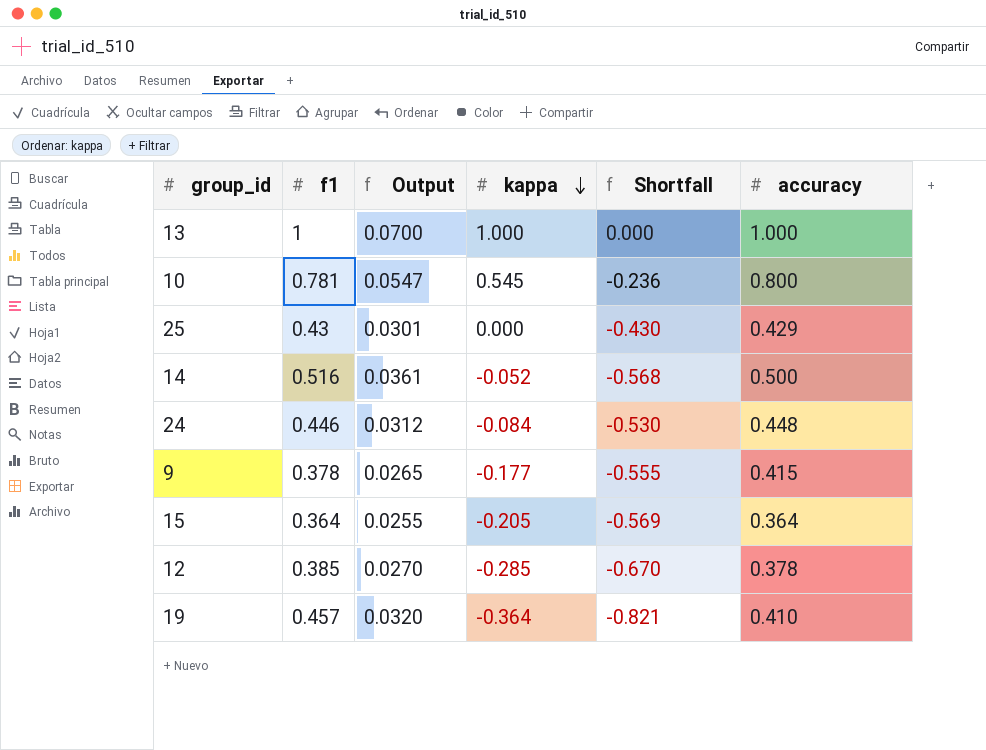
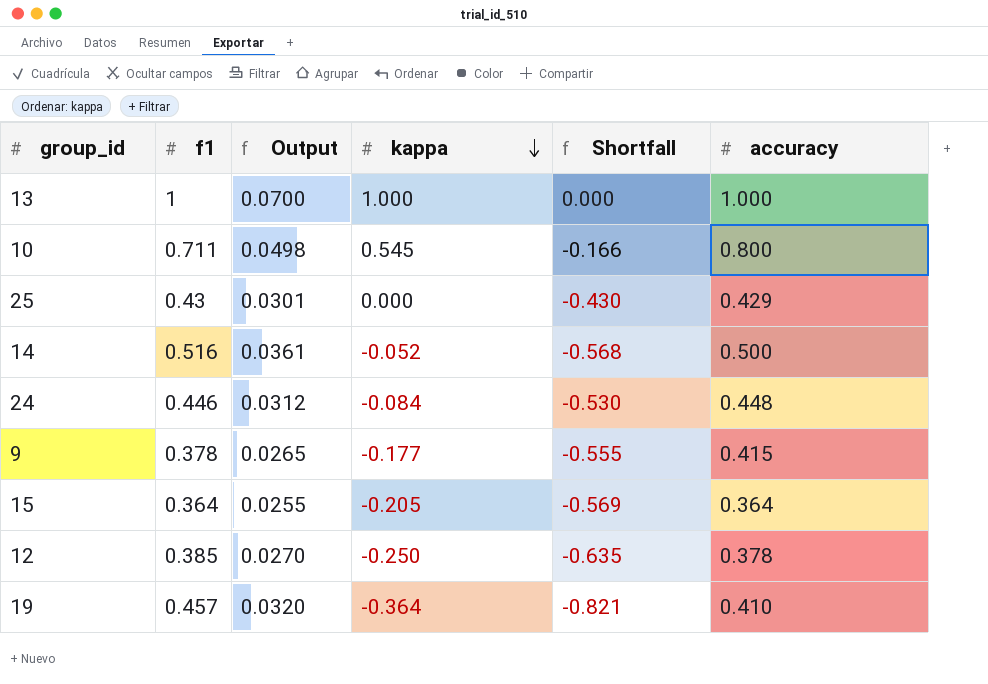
10 | f1: 0.781 -> 0.711
10 | Output: 0.0547 -> 0.0498
10 | Shortfall: -0.236 -> -0.166
12 | kappa: -0.285 -> -0.250
12 | Shortfall: -0.670 -> -0.635

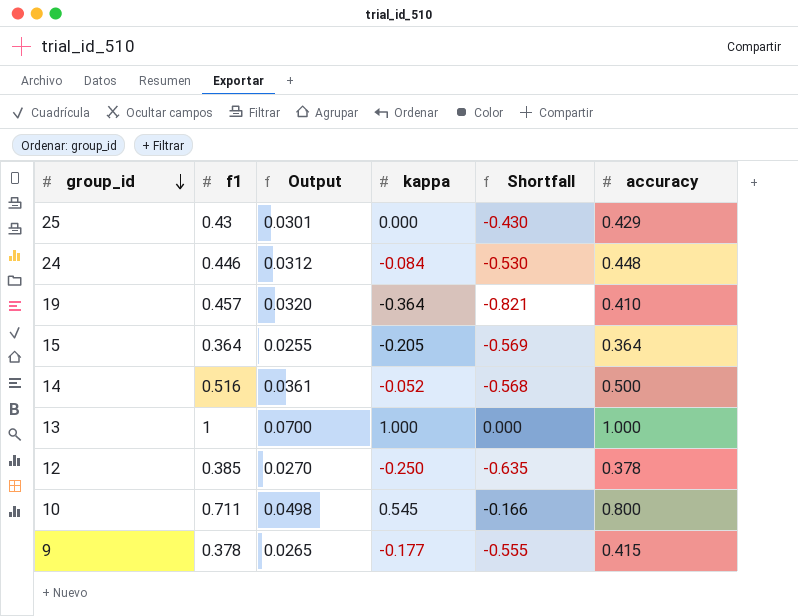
row order: kappa descending -> group_id descending

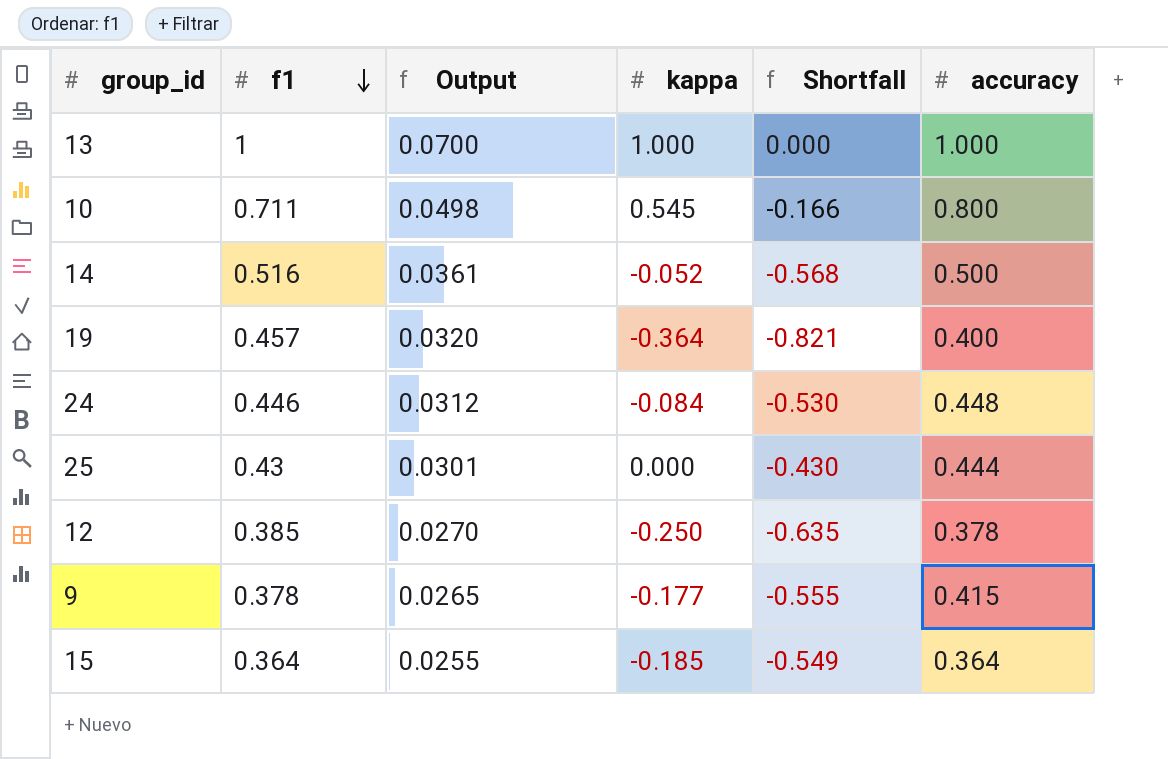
row order: group_id descending -> f1 descending
19 | accuracy: 0.410 -> 0.400
25 | accuracy: 0.429 -> 0.444
15 | kappa: -0.205 -> -0.185
15 | Shortfall: -0.569 -> -0.549

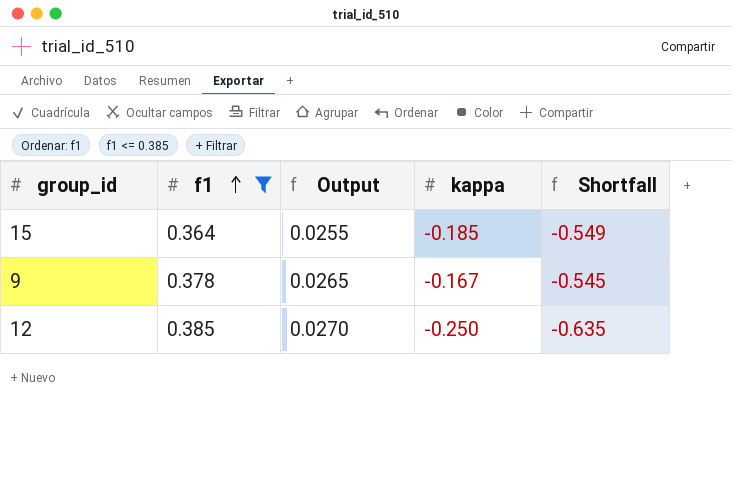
filter: none -> f1 <= 0.385
row order: f1 descending -> f1 ascending
column accuracy | position: 6 -> none
9 | kappa: -0.177 -> -0.167
9 | Shortfall: -0.555 -> -0.545

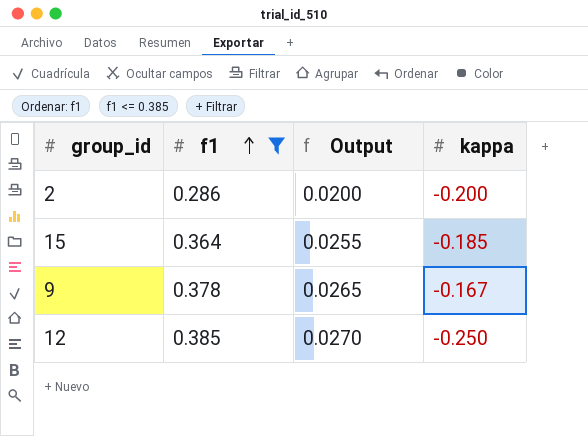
column Shortfall | formula: [kappa] - [f1] -> none
row 2: none -> 0.286 | 0.0200 | -0.200

